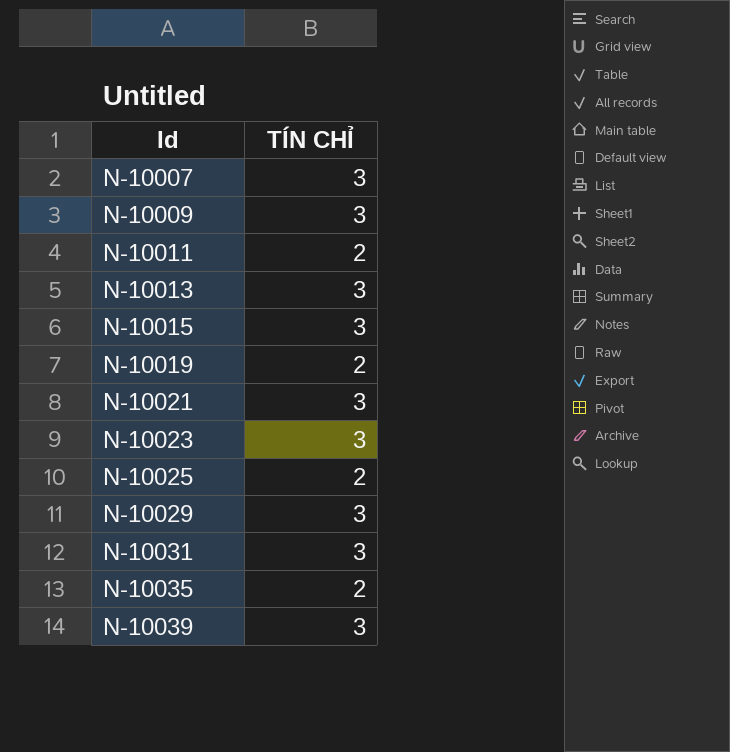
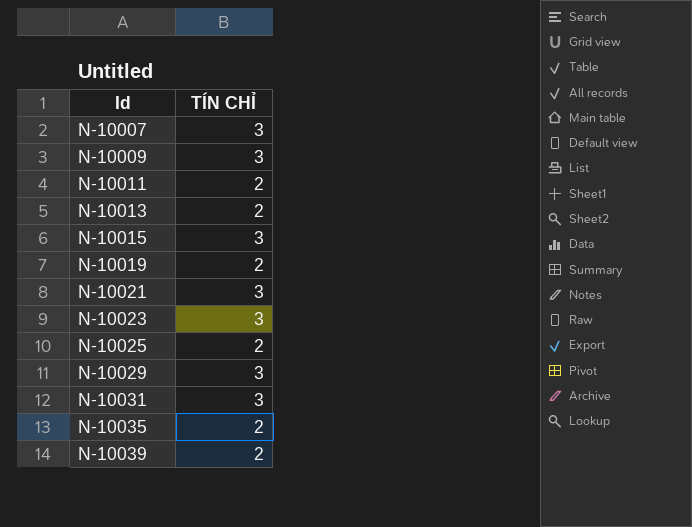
N-10013 | TÍN CHỈ: 3 -> 2
N-10039 | TÍN CHỈ: 3 -> 2

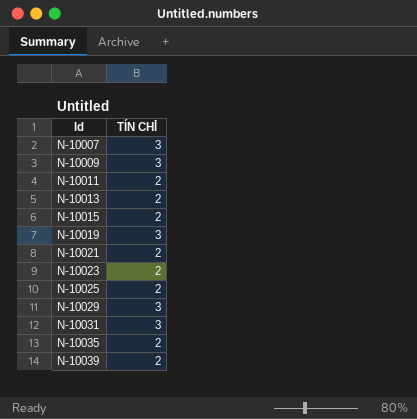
N-10015 | TÍN CHỈ: 3 -> 2
N-10019 | TÍN CHỈ: 2 -> 3
N-10021 | TÍN CHỈ: 3 -> 2
N-10023 | TÍN CHỈ: 3 -> 2

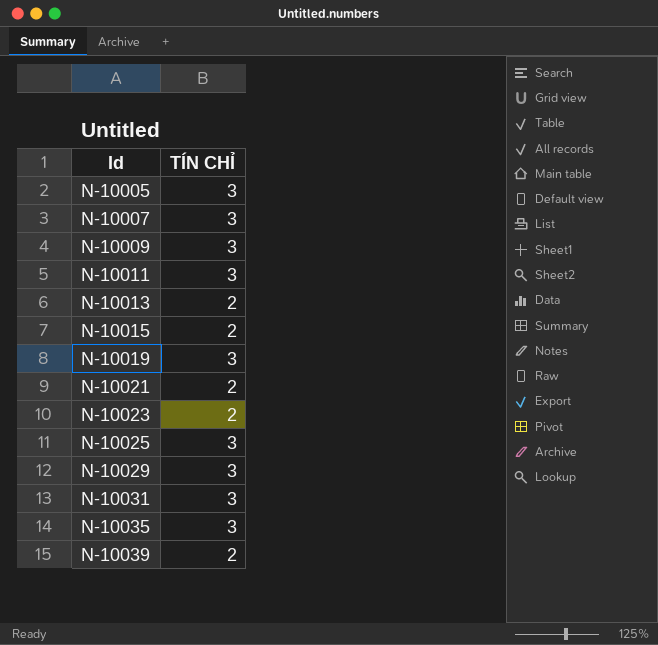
row N-10005: none -> 3
N-10011 | TÍN CHỈ: 2 -> 3
N-10025 | TÍN CHỈ: 2 -> 3
N-10035 | TÍN CHỈ: 2 -> 3

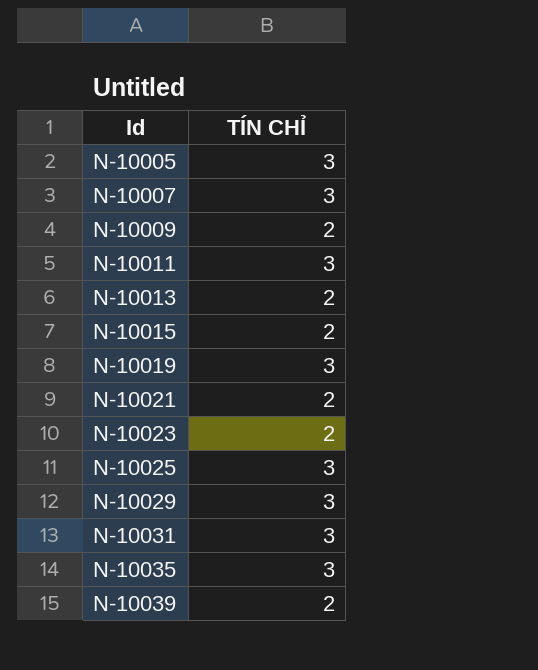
N-10009 | TÍN CHỈ: 3 -> 2

